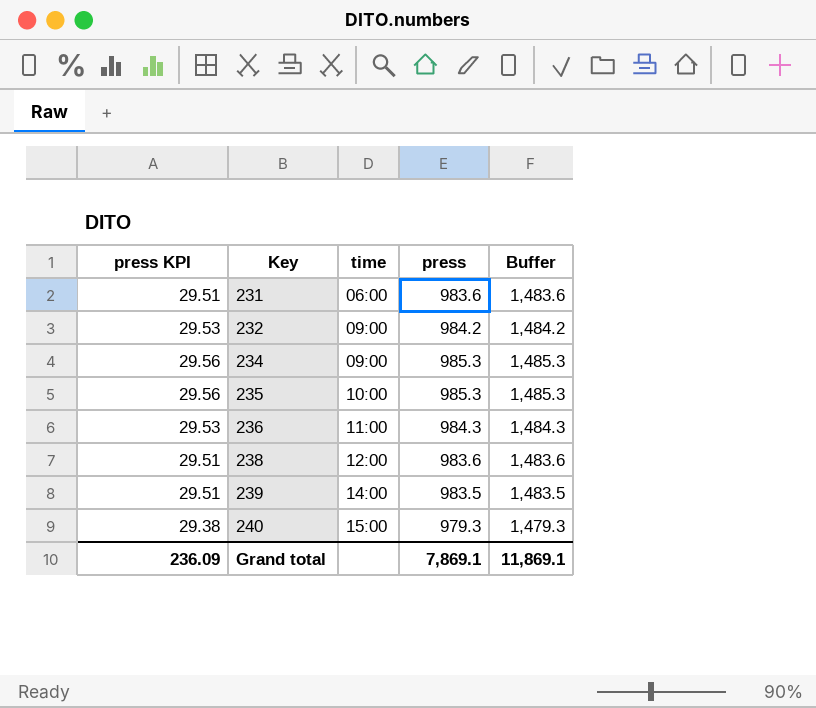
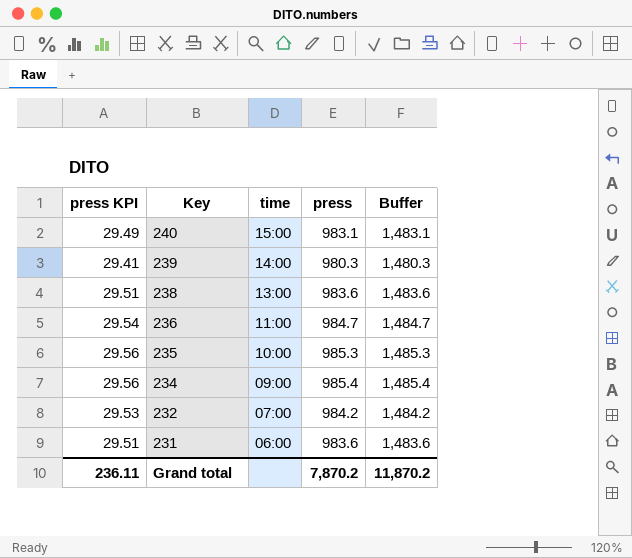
row order: Key ascending -> Key descending
240 | press KPI: 29.38 -> 29.49
240 | press: 979.3 -> 983.1
240 | Buffer: 1,479.3 -> 1,483.1
239 | press KPI: 29.51 -> 29.41
239 | press: 983.5 -> 980.3
239 | Buffer: 1,483.5 -> 1,480.3
238 | time: 12:00 -> 13:00
236 | press KPI: 29.53 -> 29.54
236 | press: 984.3 -> 984.7
236 | Buffer: 1,484.3 -> 1,484.7
234 | press: 985.3 -> 985.4
234 | Buffer: 1,485.3 -> 1,485.4
232 | time: 09:00 -> 07:00
Grand total | press KPI: 236.09 -> 236.11
Grand total | press: 7,869.1 -> 7,870.2
Grand total | Buffer: 11,869.1 -> 11,870.2

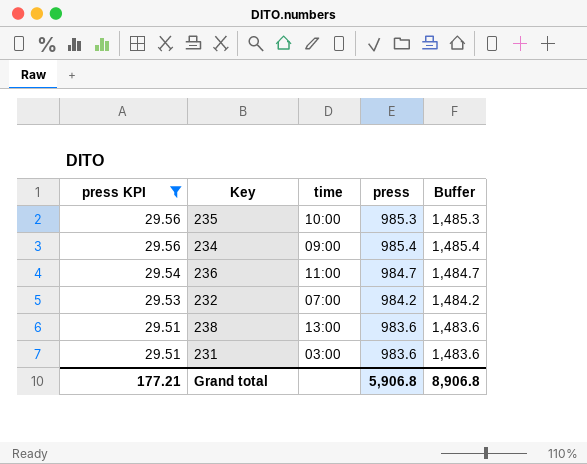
filter: none -> press KPI >= 29.51
row order: Key descending -> press KPI descending
231 | time: 06:00 -> 03:00
Grand total | press KPI: 236.11 -> 177.21
Grand total | press: 7,870.2 -> 5,906.8
Grand total | Buffer: 11,870.2 -> 8,906.8

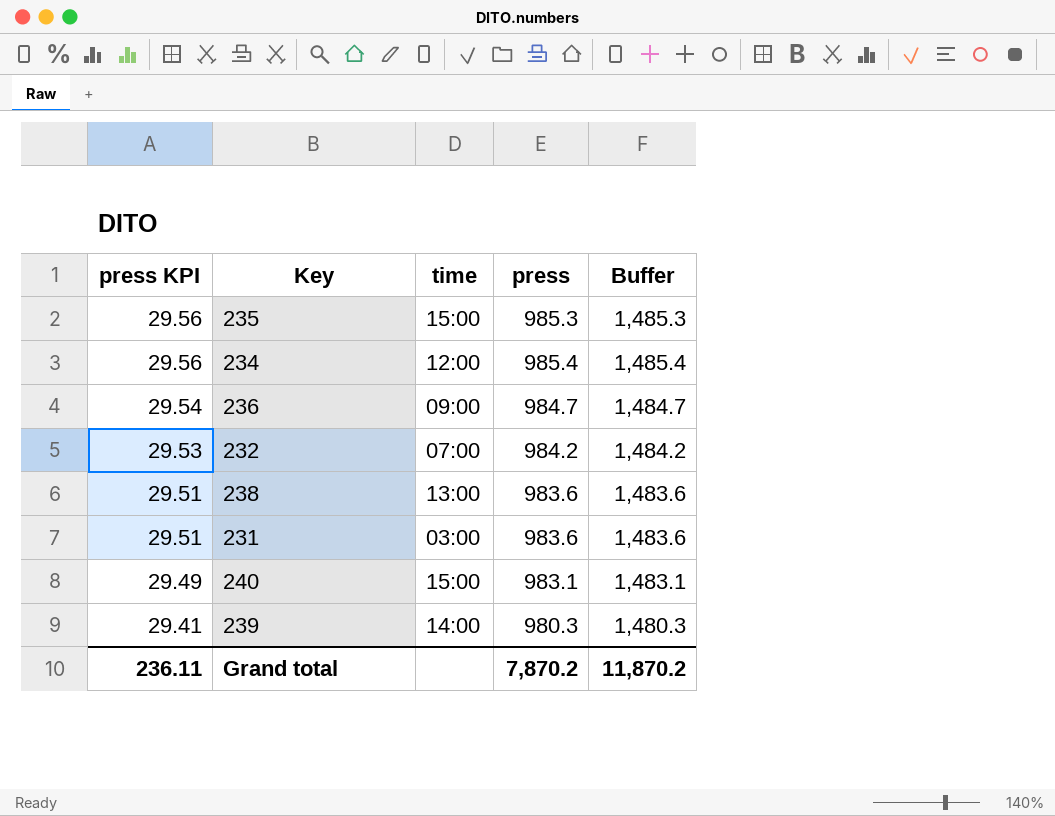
filter: press KPI >= 29.51 -> none
235 | time: 10:00 -> 15:00
234 | time: 09:00 -> 12:00
236 | time: 11:00 -> 09:00
Grand total | press KPI: 177.21 -> 236.11
Grand total | press: 5,906.8 -> 7,870.2
Grand total | Buffer: 8,906.8 -> 11,870.2

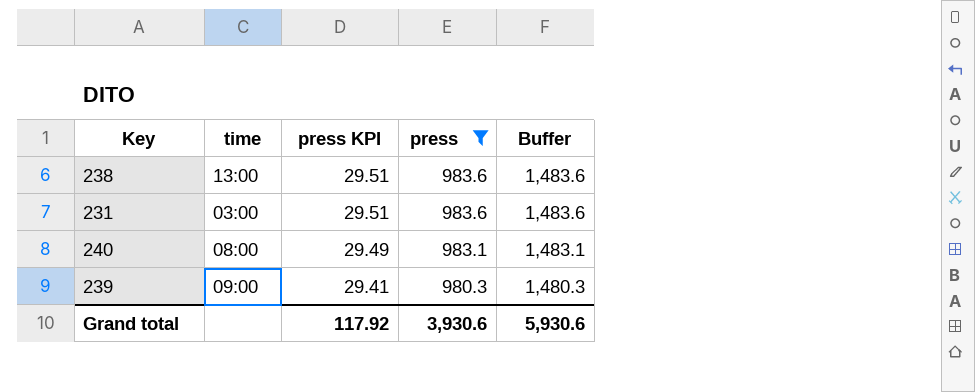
filter: none -> press <= 983.6
column press KPI | position: 1 -> 3
240 | time: 15:00 -> 08:00
239 | time: 14:00 -> 09:00
Grand total | press KPI: 236.11 -> 117.92
Grand total | press: 7,870.2 -> 3,930.6
Grand total | Buffer: 11,870.2 -> 5,930.6

